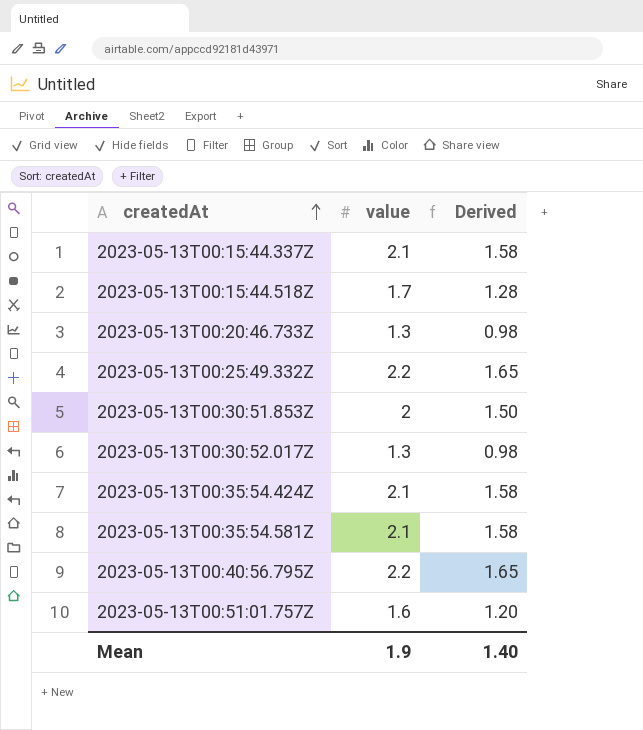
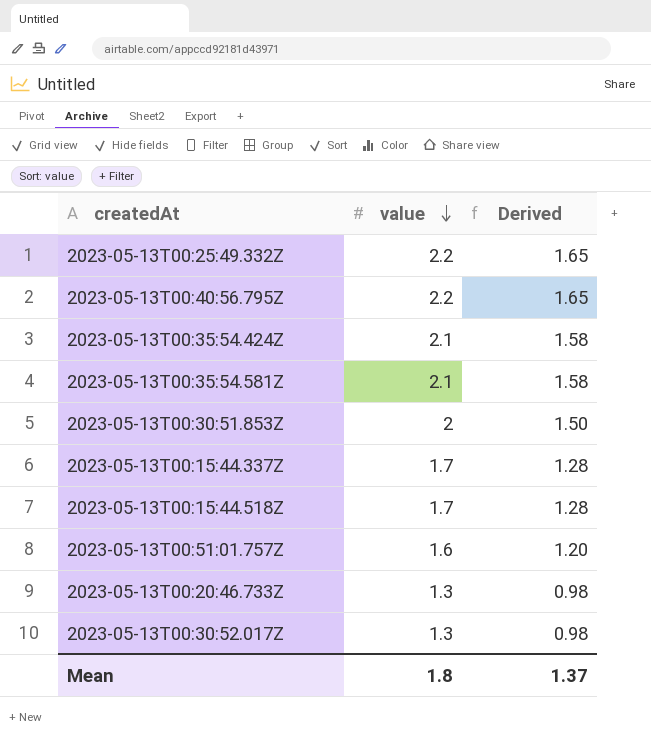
row order: createdAt ascending -> value descending
2023-05-13T00:15:44.337Z | value: 2.1 -> 1.7
2023-05-13T00:15:44.337Z | Derived: 1.58 -> 1.28
Mean | value: 1.9 -> 1.8
Mean | Derived: 1.40 -> 1.37

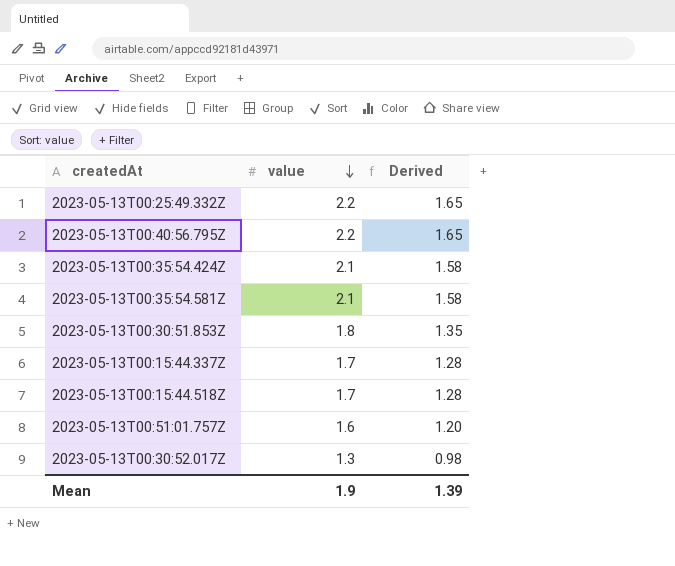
row 2023-05-13T00:20:46.733Z: 1.3 | 0.98 -> none
2023-05-13T00:30:51.853Z | value: 2 -> 1.8
2023-05-13T00:30:51.853Z | Derived: 1.50 -> 1.35
Mean | value: 1.8 -> 1.9
Mean | Derived: 1.37 -> 1.39

